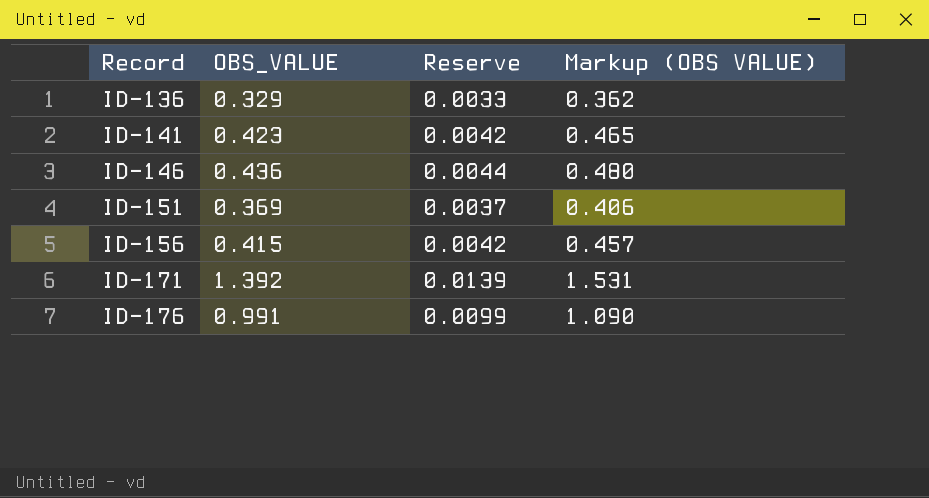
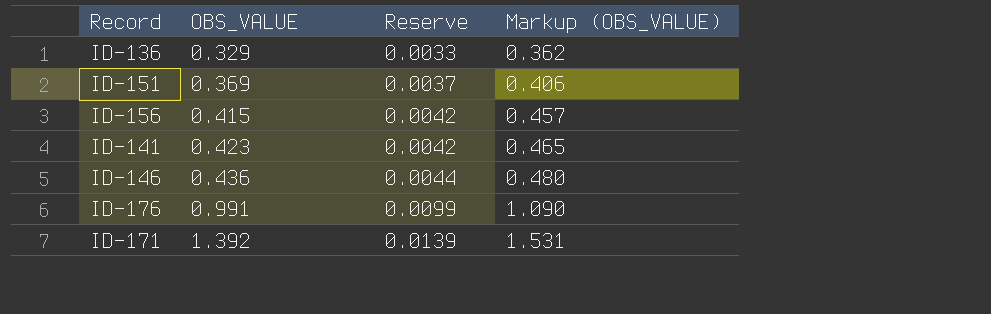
row order: Record ascending -> OBS_VALUE ascending
column name: Markup (OBS VALUE) -> Markup (OBS_VALUE)

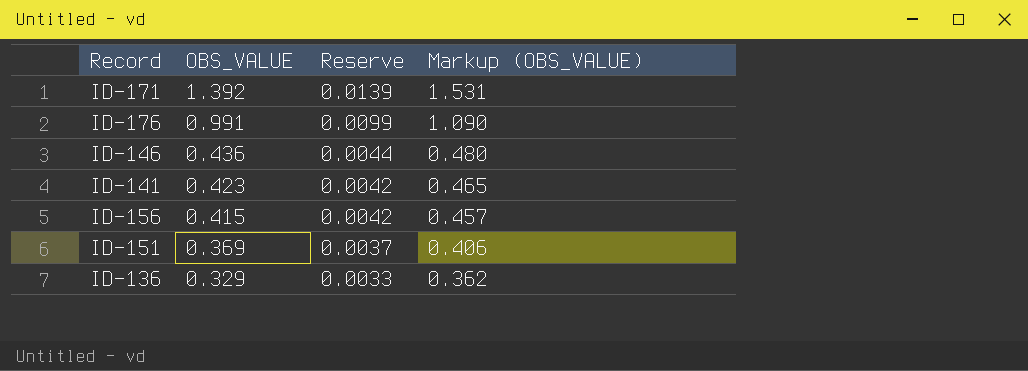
row order: OBS_VALUE ascending -> OBS_VALUE descending

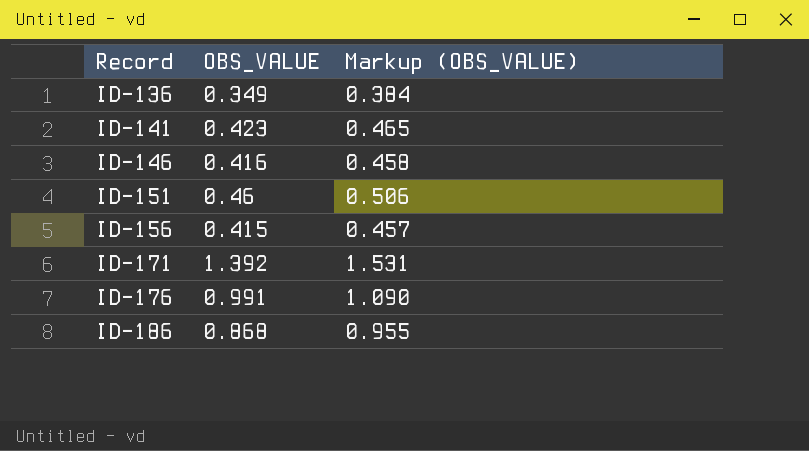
row order: OBS_VALUE descending -> Record ascending
column Reserve | formula: [OBS_VALUE] * 0.01 -> none
ID-136 | OBS_VALUE: 0.329 -> 0.349
ID-136 | Markup (OBS_VALUE): 0.362 -> 0.384
ID-146 | OBS_VALUE: 0.436 -> 0.416
ID-146 | Markup (OBS_VALUE): 0.480 -> 0.458
ID-151 | OBS_VALUE: 0.369 -> 0.46
ID-151 | Markup (OBS_VALUE): 0.406 -> 0.506
row ID-186: none -> 0.868 | 0.955

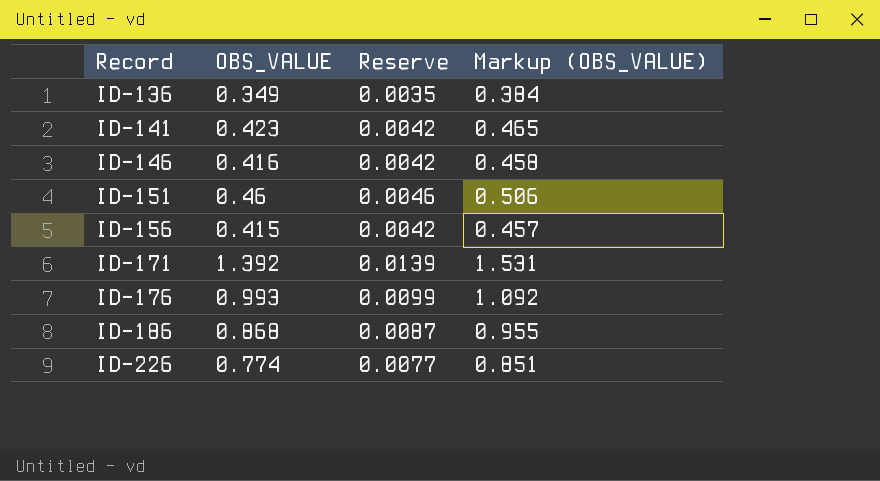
column Reserve | formula: none -> [OBS_VALUE] * 0.01
ID-176 | OBS_VALUE: 0.991 -> 0.993
ID-176 | Markup (OBS_VALUE): 1.090 -> 1.092
row ID-226: none -> 0.774 | 0.0077 | 0.851

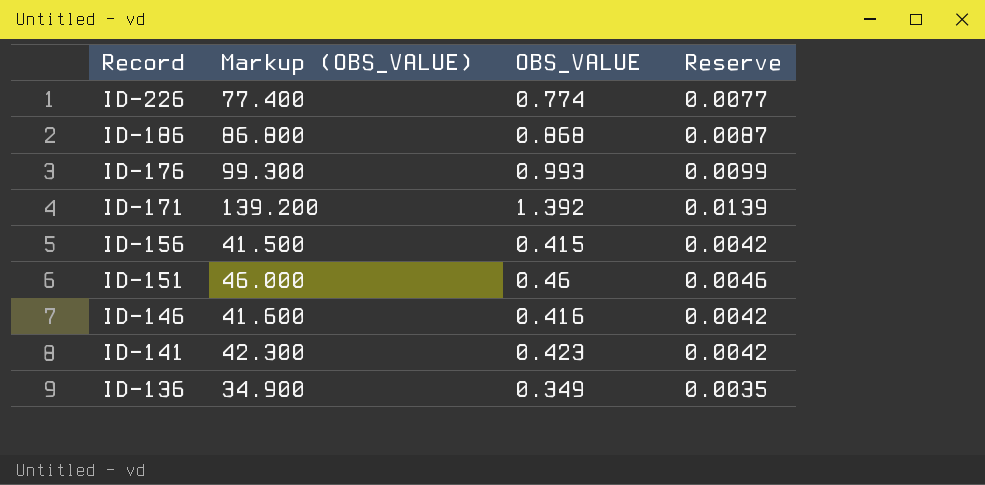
row order: Record ascending -> Record descending
column Markup (OBS_VALUE) | formula: [OBS_VALUE] * 1.1 -> [OBS_VALUE] * 100
column Markup (OBS_VALUE) | position: 4 -> 2

